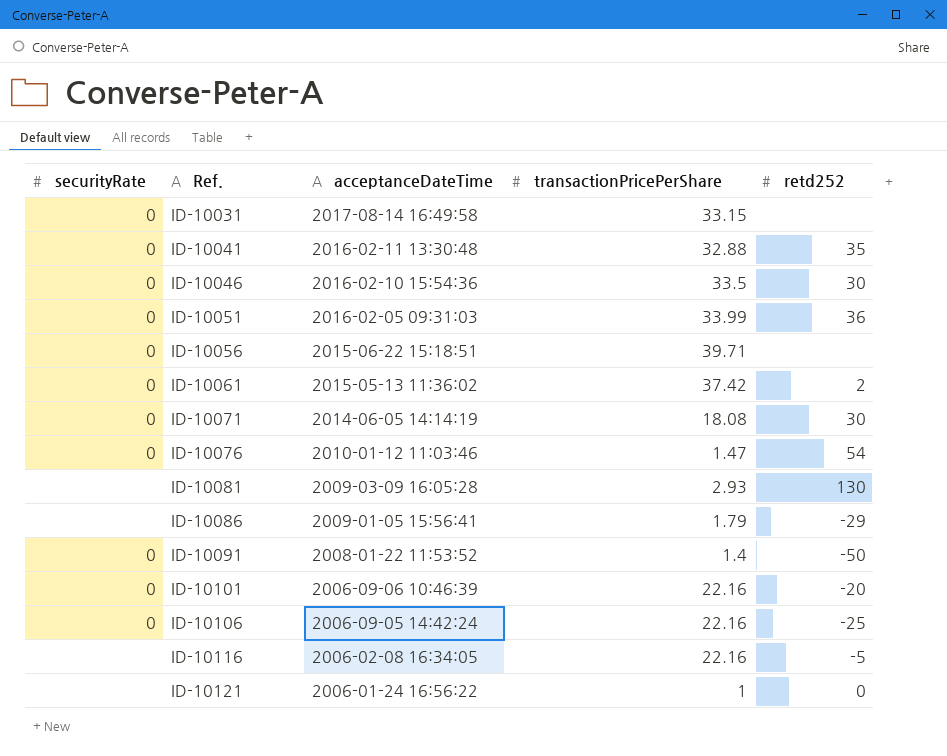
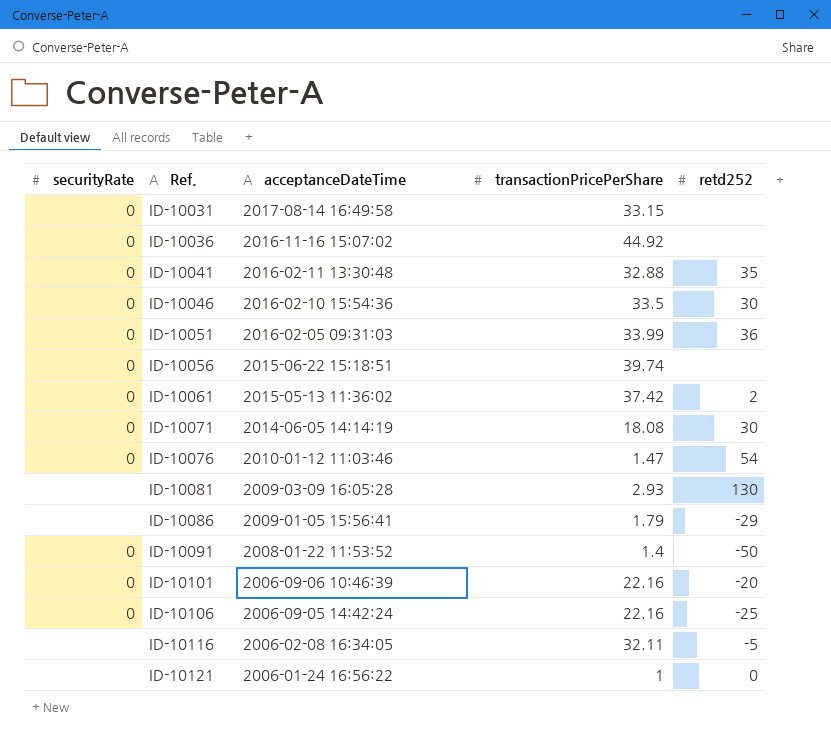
row ID-10036: none -> 0 | 2016-11-16 15:07:02 | 44.92 | none
ID-10056 | transactionPricePerShare: 39.71 -> 39.74
ID-10116 | transactionPricePerShare: 22.16 -> 32.11

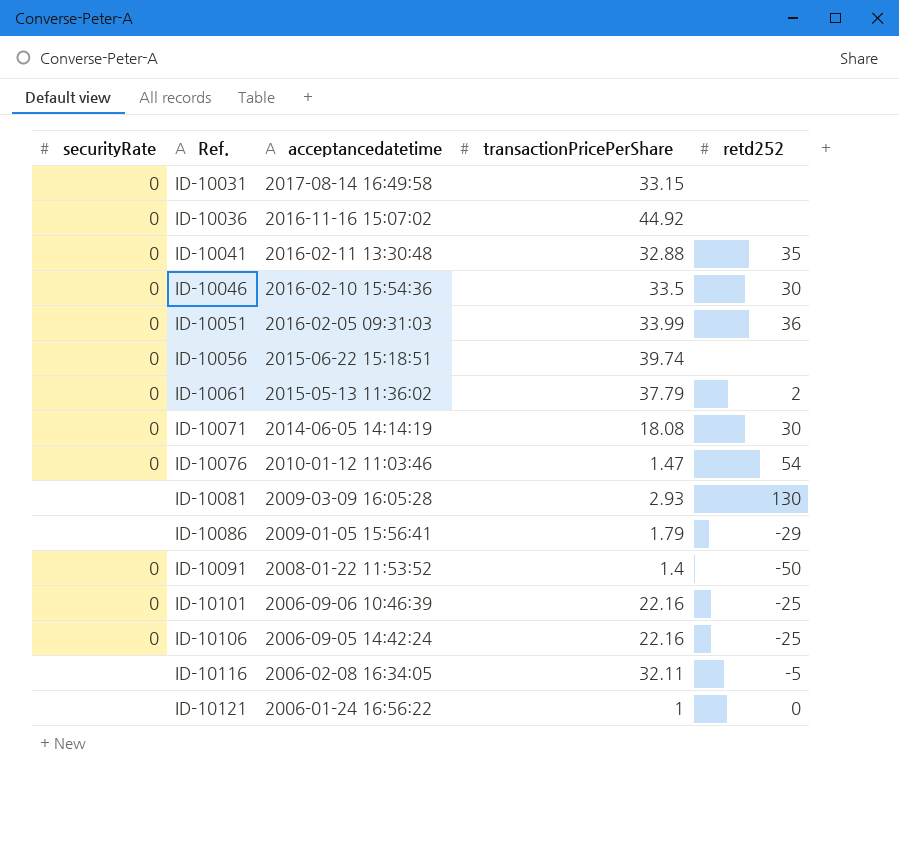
column name: acceptanceDateTime -> acceptancedatetime
ID-10061 | transactionPricePerShare: 37.42 -> 37.79
ID-10101 | retd252: -20 -> -25

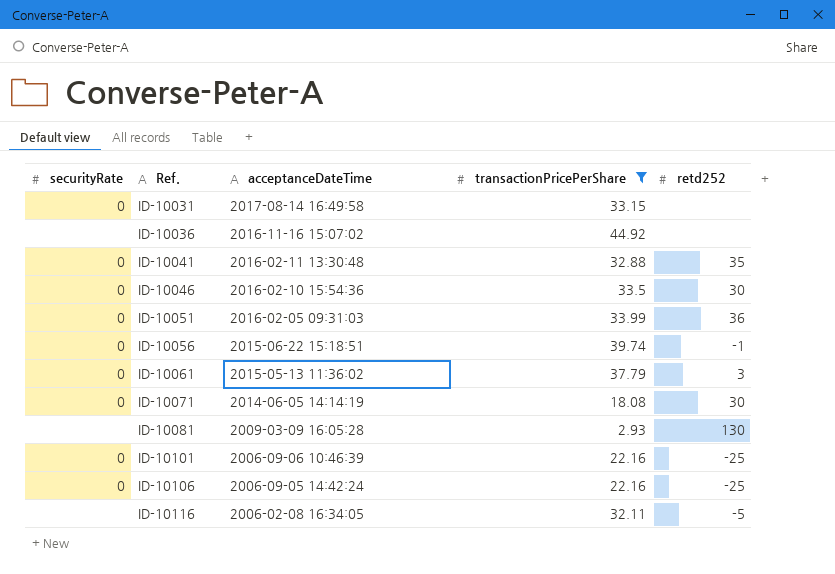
filter: none -> transactionPricePerShare >= 2.93
column name: acceptancedatetime -> acceptanceDateTime
ID-10036 | securityRate: 0 -> none
ID-10056 | retd252: none -> -1
ID-10061 | retd252: 2 -> 3

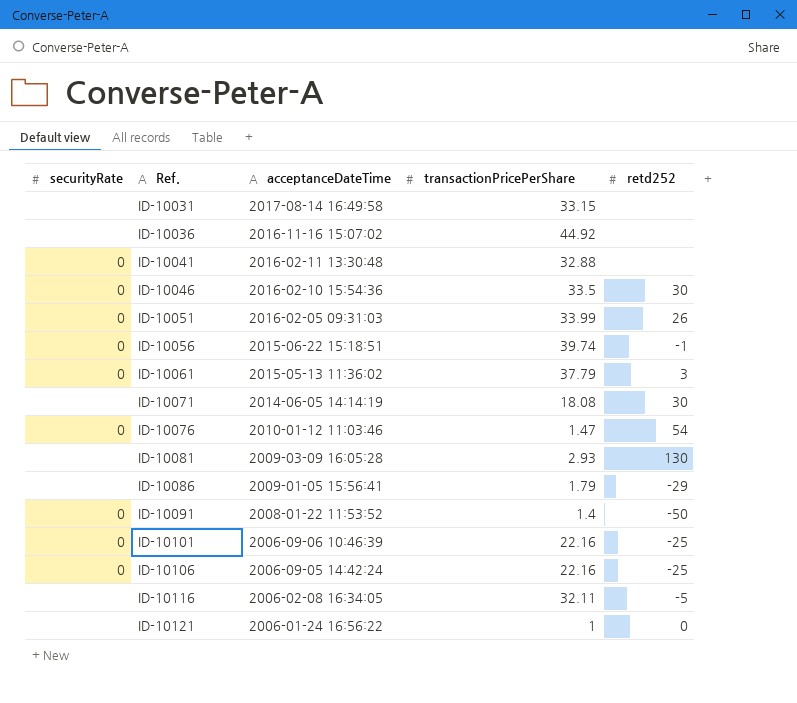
filter: transactionPricePerShare >= 2.93 -> none
ID-10031 | securityRate: 0 -> none
ID-10041 | retd252: 35 -> none
ID-10051 | retd252: 36 -> 26
ID-10071 | securityRate: 0 -> none

